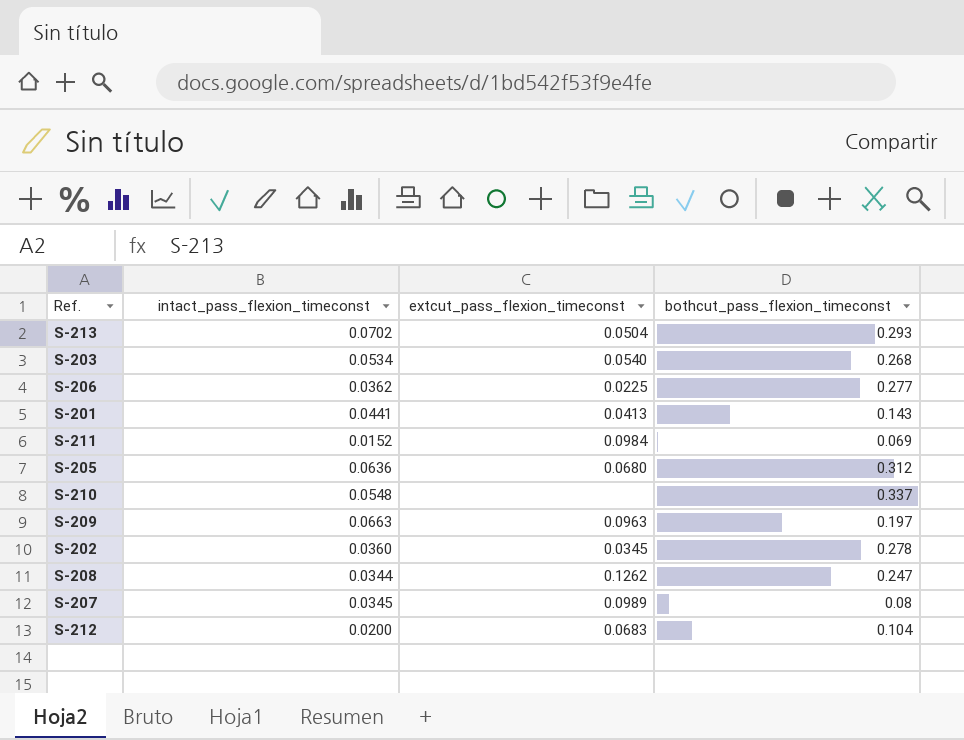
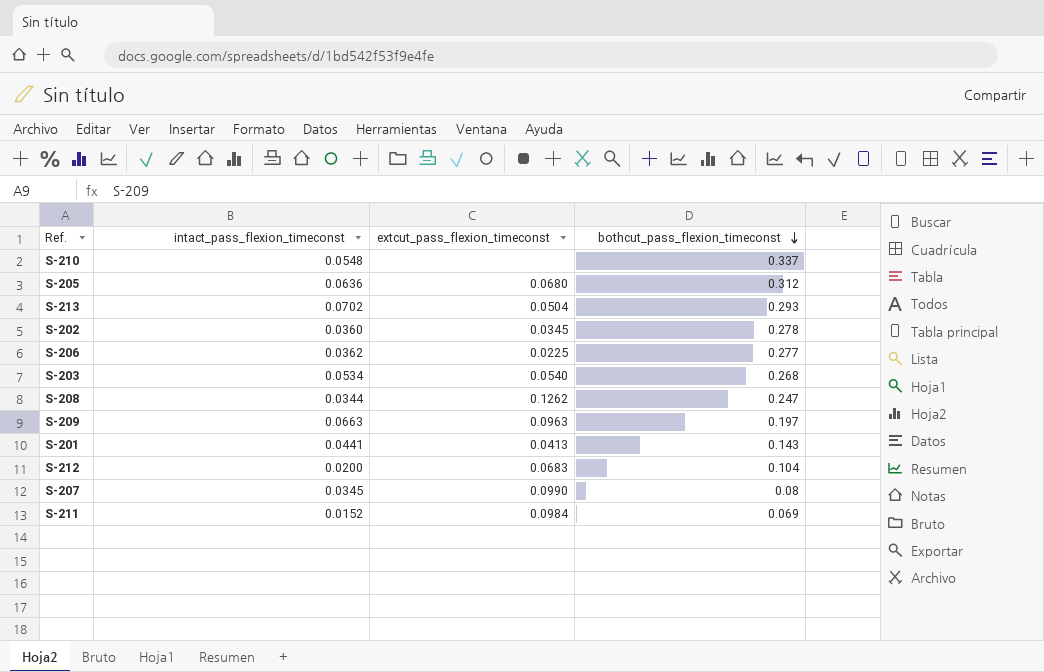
row order: none -> bothcut_pass_flexion_timeconst descending
S-207 | extcut_pass_flexion_timeconst: 0.0989 -> 0.0990

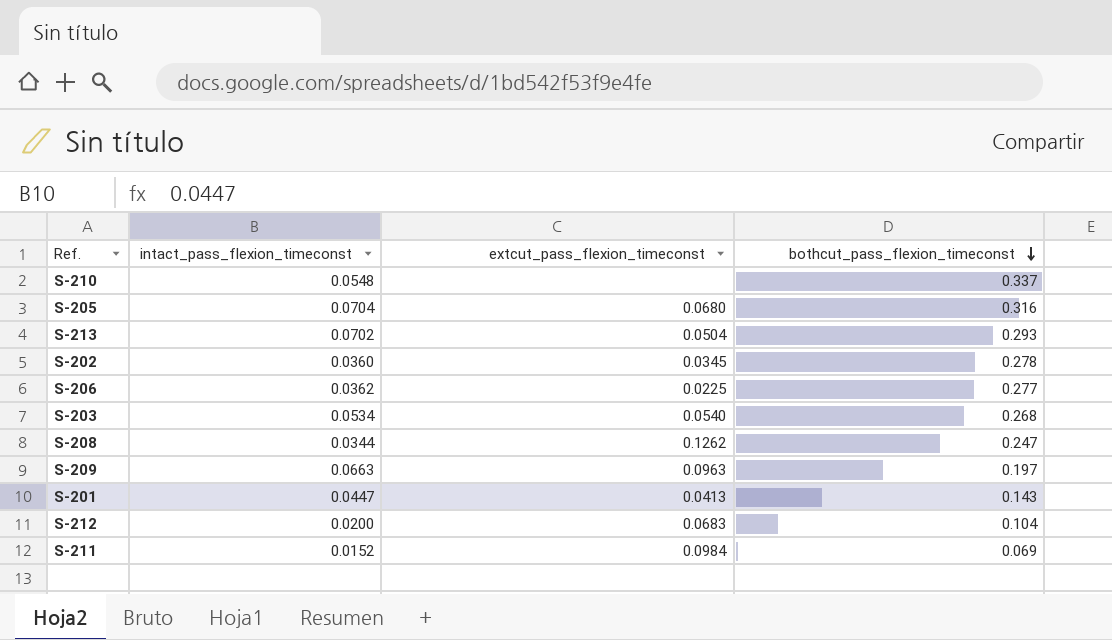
row S-207: 0.0345 | 0.0990 | 0.08 -> none
S-205 | intact_pass_flexion_timeconst: 0.0636 -> 0.0704
S-205 | bothcut_pass_flexion_timeconst: 0.312 -> 0.316
S-201 | intact_pass_flexion_timeconst: 0.0441 -> 0.0447

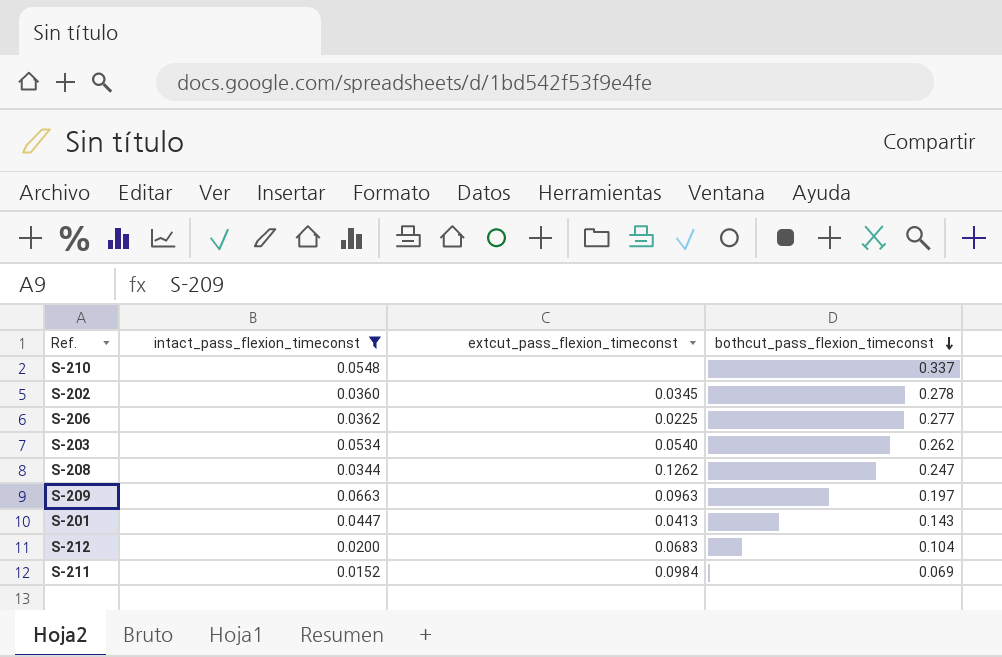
filter: none -> intact_pass_flexion_timeconst <= 0.0663
S-203 | bothcut_pass_flexion_timeconst: 0.268 -> 0.262

